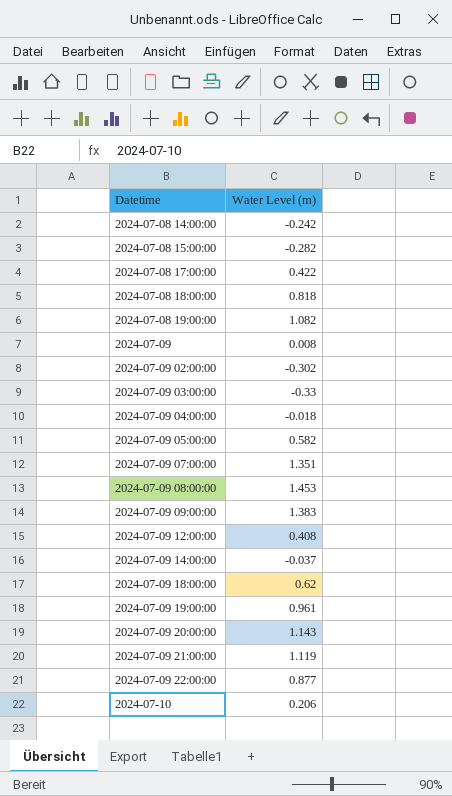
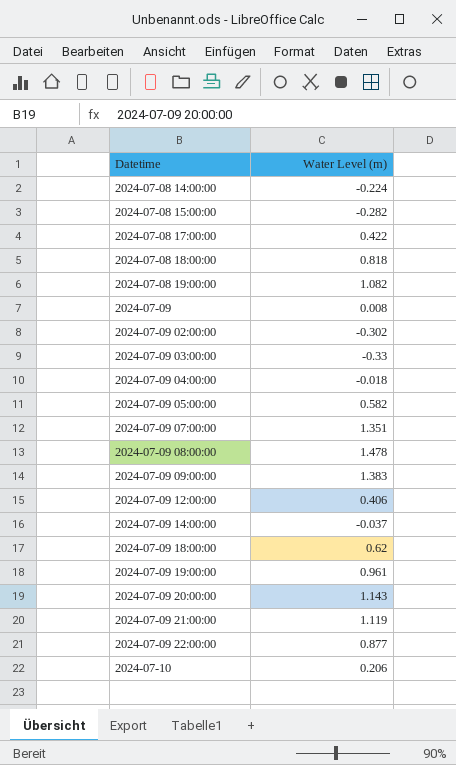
2024-07-08 14:00:00 | Water Level (m): -0.242 -> -0.224
2024-07-09 08:00:00 | Water Level (m): 1.453 -> 1.478
2024-07-09 12:00:00 | Water Level (m): 0.408 -> 0.406

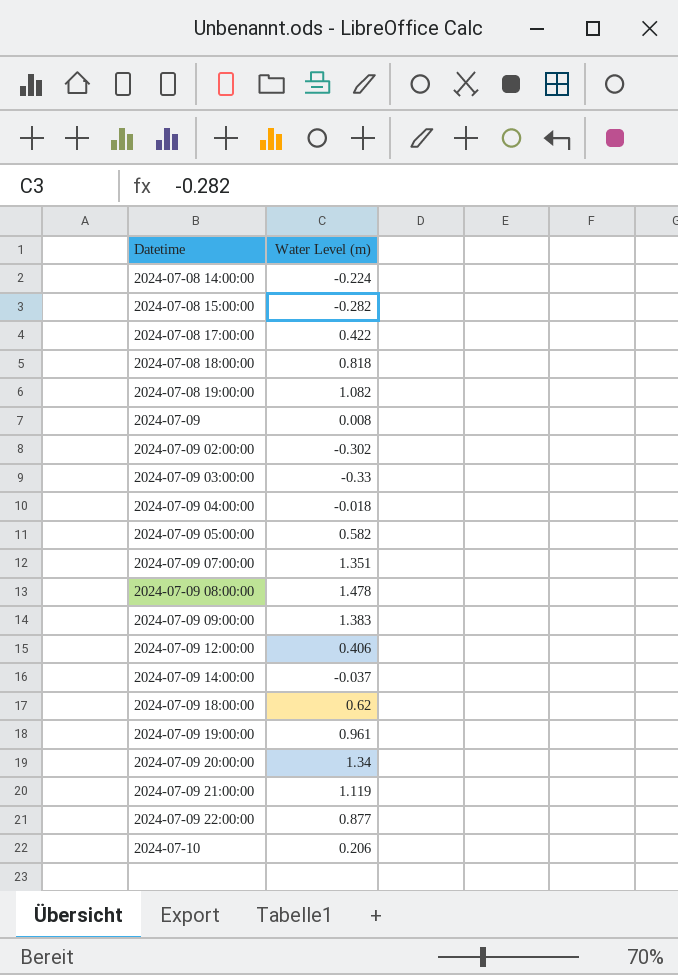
2024-07-09 20:00:00 | Water Level (m): 1.143 -> 1.34

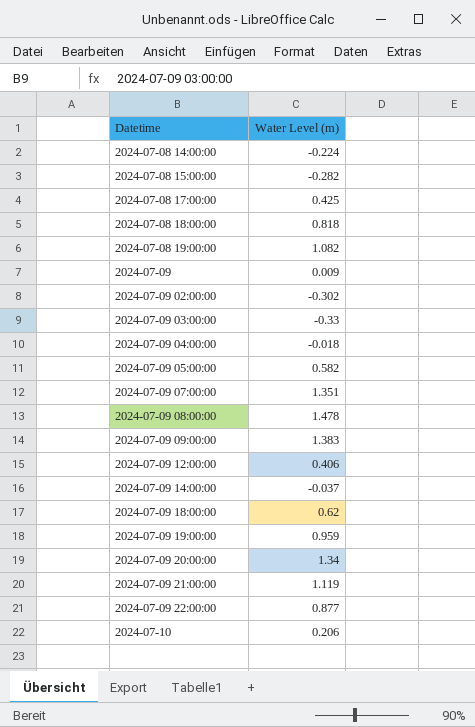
2024-07-08 17:00:00 | Water Level (m): 0.422 -> 0.425
2024-07-09 | Water Level (m): 0.008 -> 0.009
2024-07-09 19:00:00 | Water Level (m): 0.961 -> 0.959

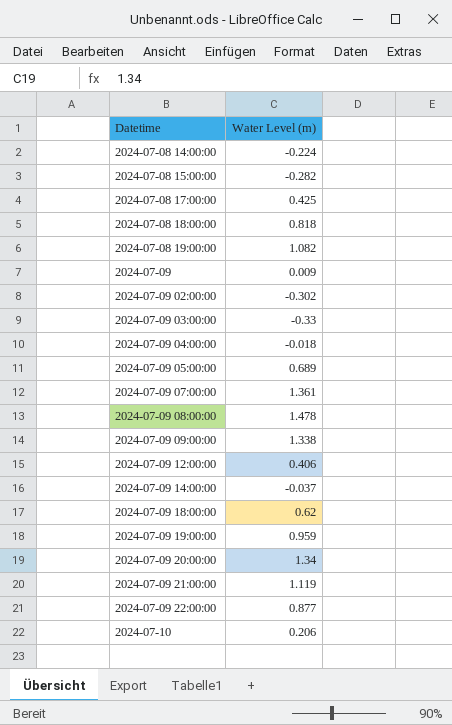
2024-07-09 05:00:00 | Water Level (m): 0.582 -> 0.689
2024-07-09 07:00:00 | Water Level (m): 1.351 -> 1.361
2024-07-09 09:00:00 | Water Level (m): 1.383 -> 1.338

